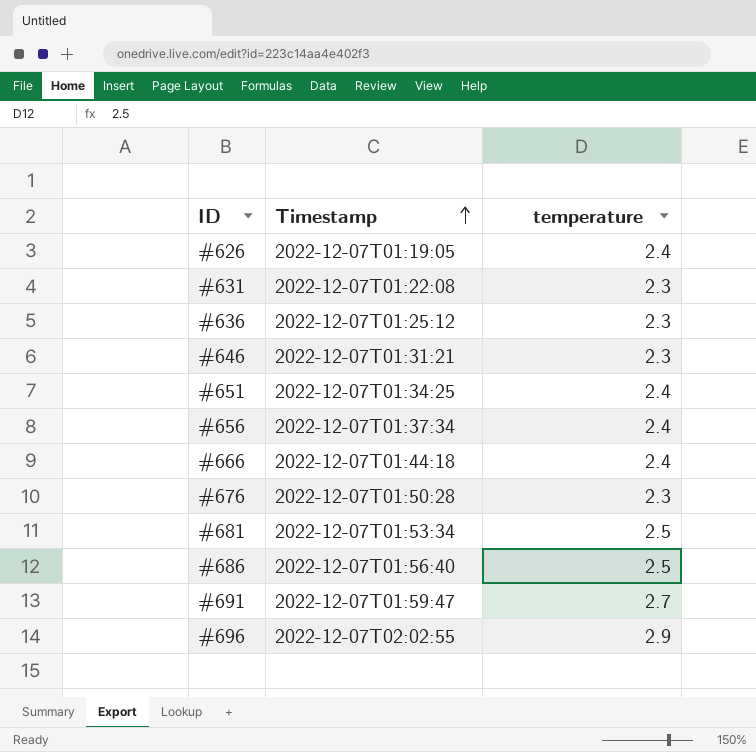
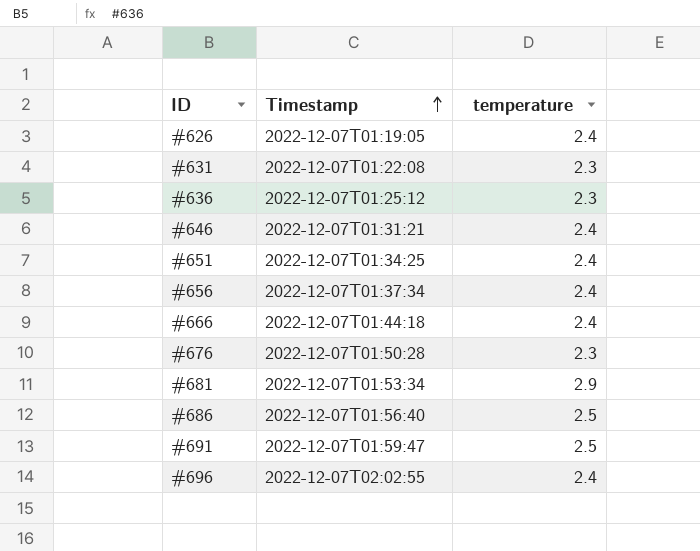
#646 | temperature: 2.3 -> 2.4
#681 | temperature: 2.5 -> 2.9
#691 | temperature: 2.7 -> 2.5
#696 | temperature: 2.9 -> 2.4

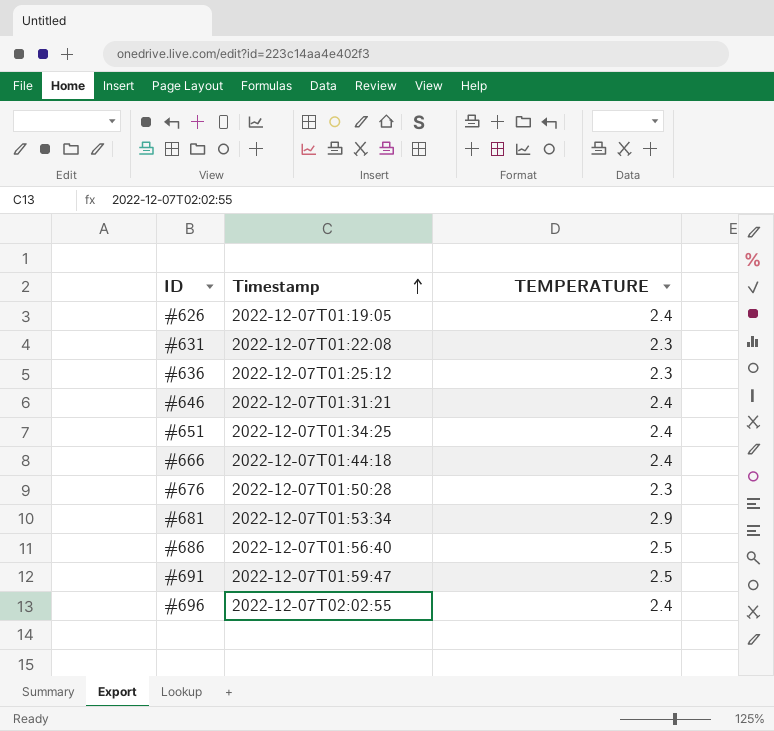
column name: temperature -> TEMPERATURE
row #656: 2022-12-07T01:37:34 | 2.4 -> none

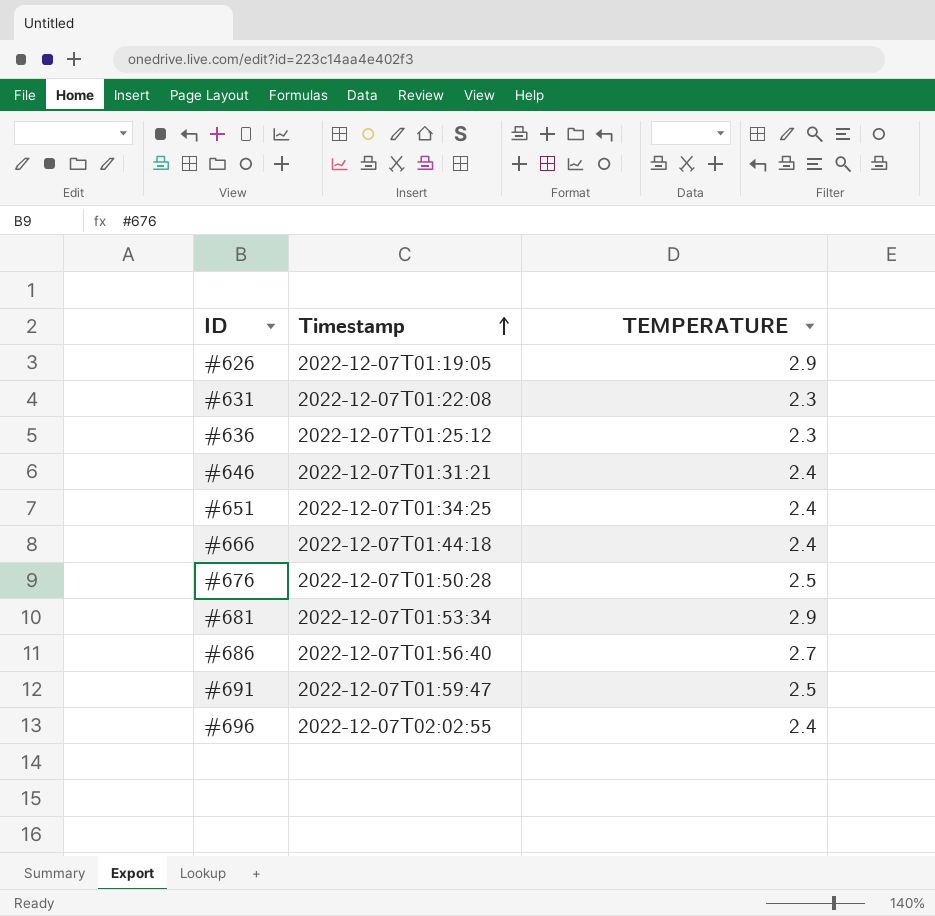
#626 | TEMPERATURE: 2.4 -> 2.9
#676 | TEMPERATURE: 2.3 -> 2.5
#686 | TEMPERATURE: 2.5 -> 2.7

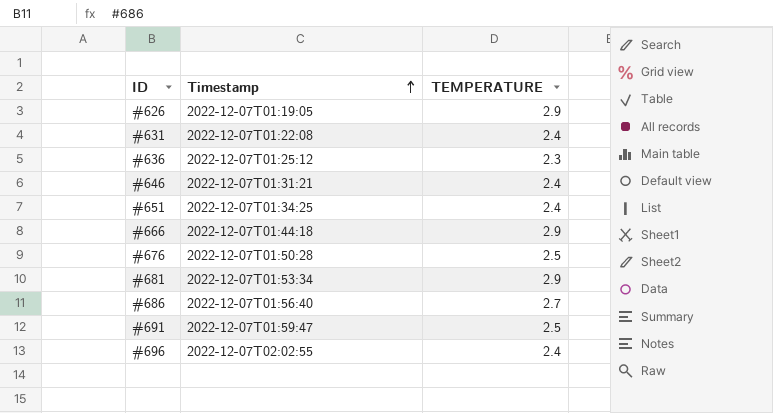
#631 | TEMPERATURE: 2.3 -> 2.4
#666 | TEMPERATURE: 2.4 -> 2.9

